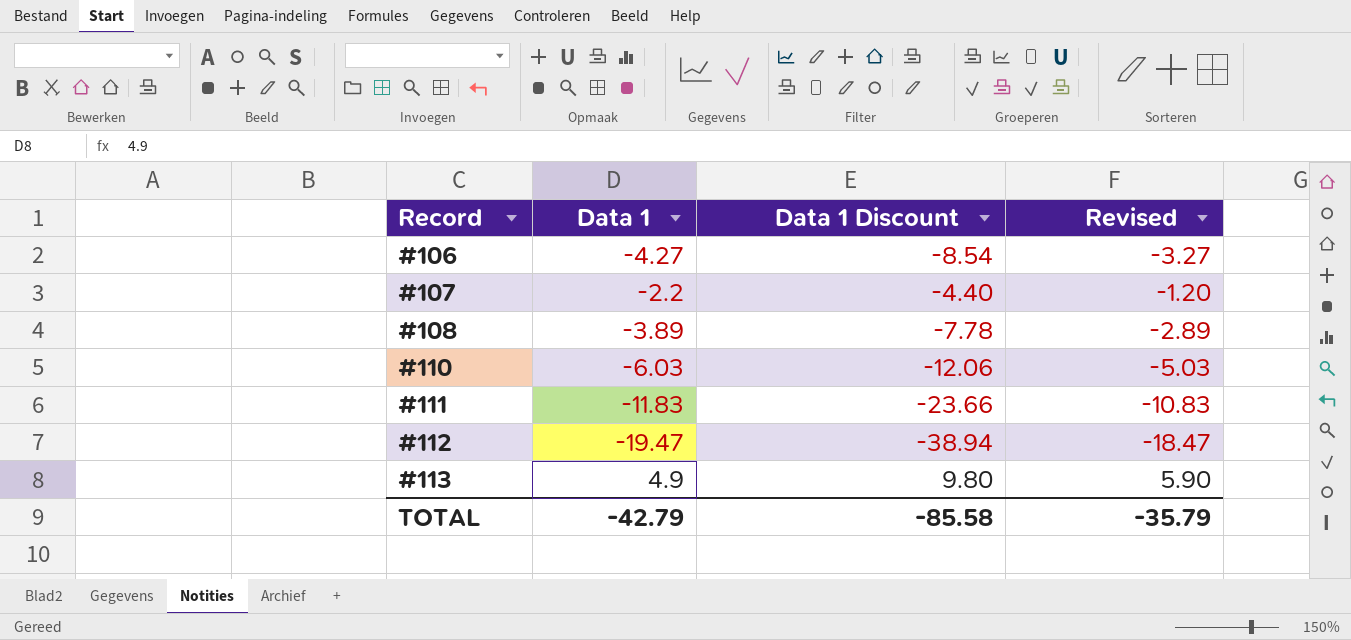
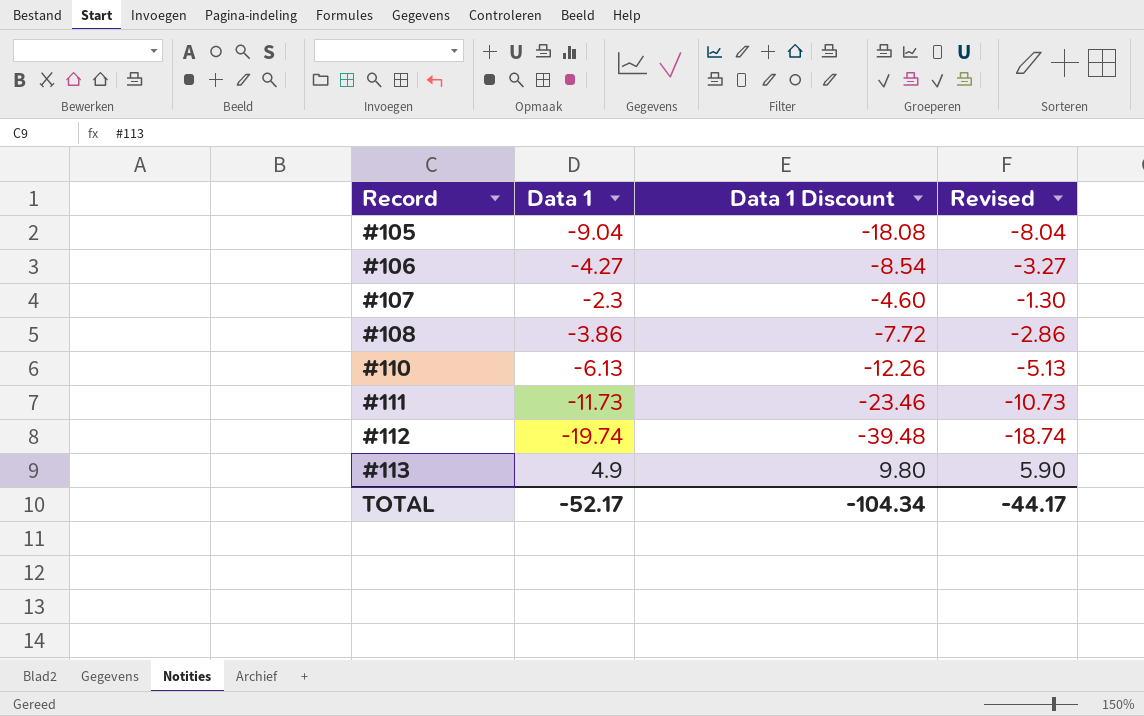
row #105: none -> -9.04 | -18.08 | -8.04
#107 | Data 1: -2.2 -> -2.3
#107 | Data 1 Discount: -4.40 -> -4.60
#107 | Revised: -1.20 -> -1.30
#108 | Data 1: -3.89 -> -3.86
#108 | Data 1 Discount: -7.78 -> -7.72
#108 | Revised: -2.89 -> -2.86
#110 | Data 1: -6.03 -> -6.13
#110 | Data 1 Discount: -12.06 -> -12.26
#110 | Revised: -5.03 -> -5.13
#111 | Data 1: -11.83 -> -11.73
#111 | Data 1 Discount: -23.66 -> -23.46
#111 | Revised: -10.83 -> -10.73
#112 | Data 1: -19.47 -> -19.74
#112 | Data 1 Discount: -38.94 -> -39.48
#112 | Revised: -18.47 -> -18.74
TOTAL | Data 1: -42.79 -> -52.17
TOTAL | Data 1 Discount: -85.58 -> -104.34
TOTAL | Revised: -35.79 -> -44.17

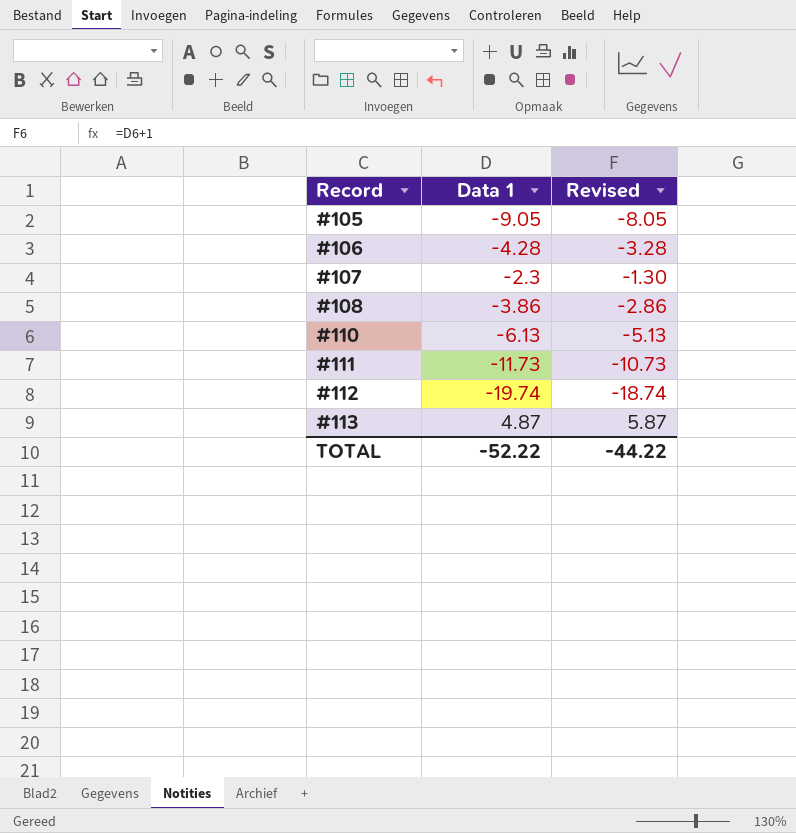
column Data 1 Discount | formula: [Data 1] * 2 -> none
#105 | Data 1: -9.04 -> -9.05
#105 | Revised: -8.04 -> -8.05
#106 | Data 1: -4.27 -> -4.28
#106 | Revised: -3.27 -> -3.28
#113 | Data 1: 4.9 -> 4.87
#113 | Revised: 5.90 -> 5.87
TOTAL | Data 1: -52.17 -> -52.22
TOTAL | Revised: -44.17 -> -44.22

